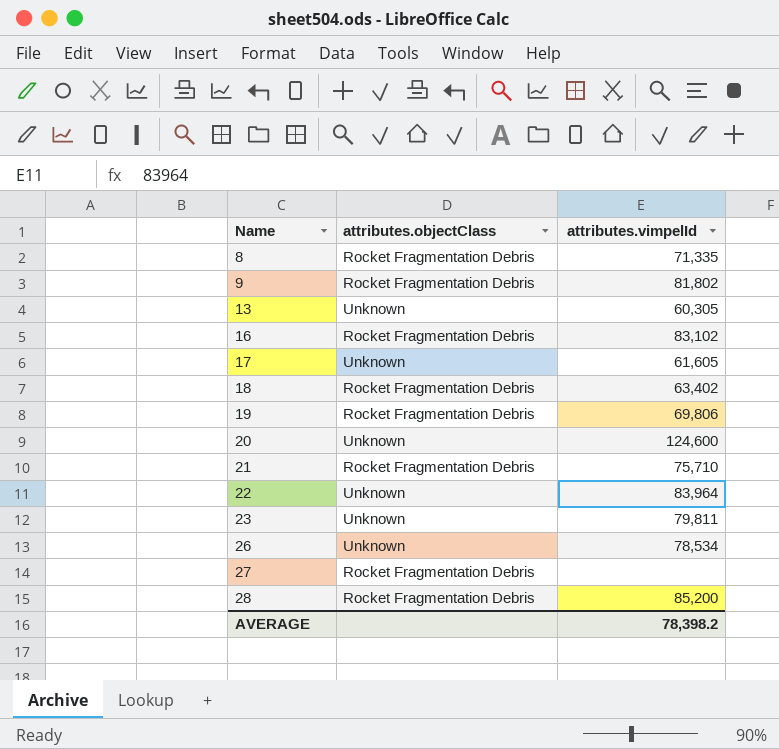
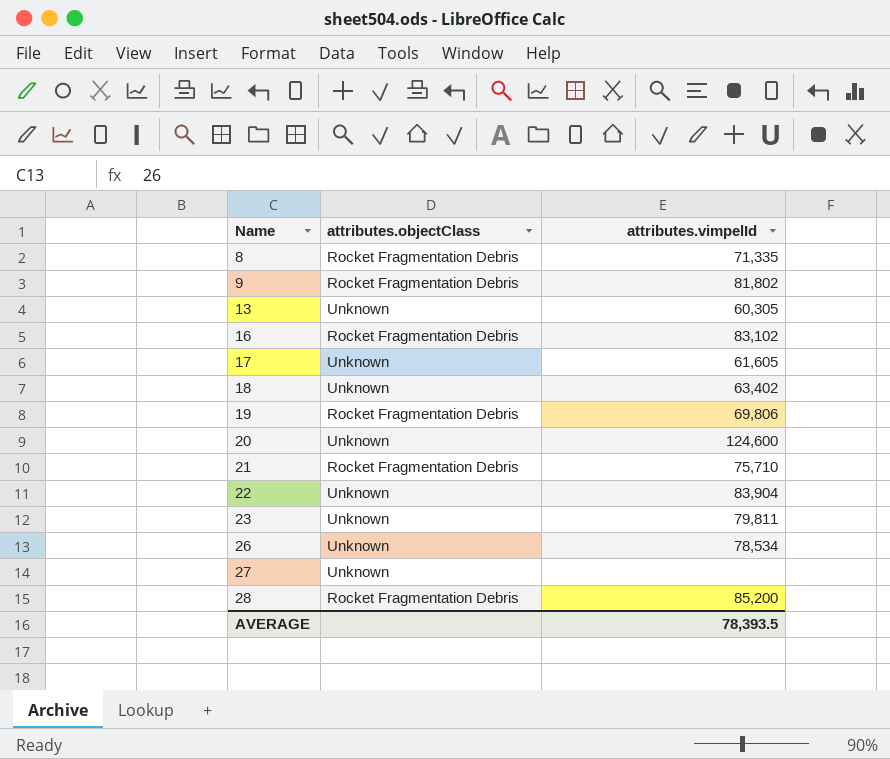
18 | attributes.objectClass: Rocket Fragmentation Debris -> Unknown
22 | attributes.vimpelId: 83,964 -> 83,904
27 | attributes.objectClass: Rocket Fragmentation Debris -> Unknown
AVERAGE | attributes.vimpelId: 78,398.2 -> 78,393.5

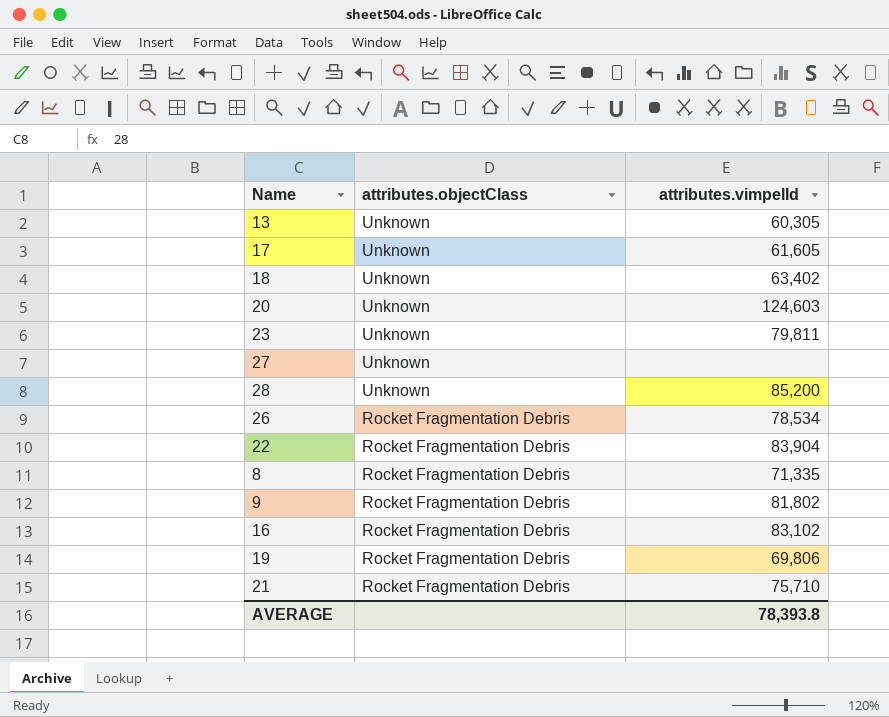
row order: Name ascending -> attributes.objectClass descending
20 | attributes.vimpelId: 124,600 -> 124,603
28 | attributes.objectClass: Rocket Fragmentation Debris -> Unknown
26 | attributes.objectClass: Unknown -> Rocket Fragmentation Debris
22 | attributes.objectClass: Unknown -> Rocket Fragmentation Debris
AVERAGE | attributes.vimpelId: 78,393.5 -> 78,393.8

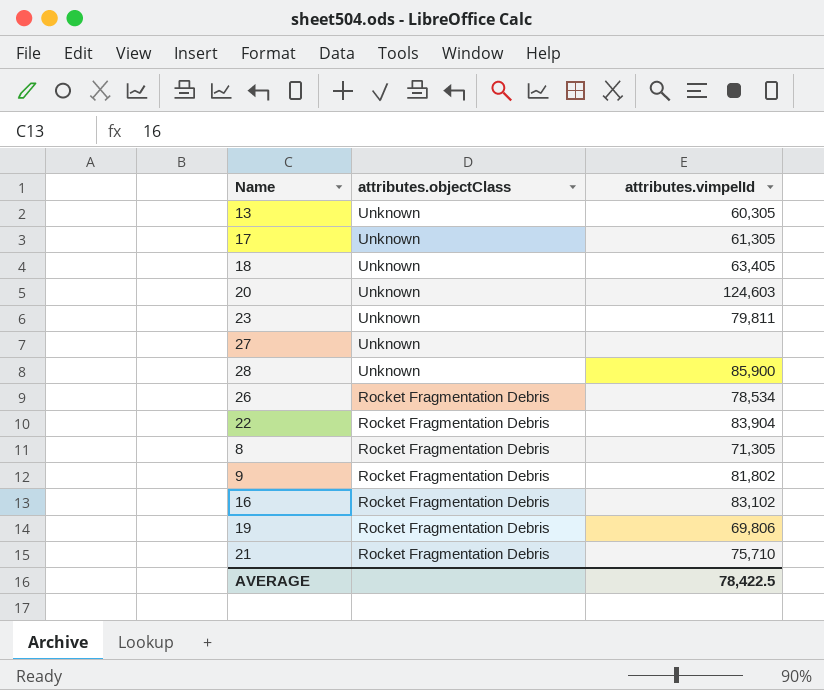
17 | attributes.vimpelId: 61,605 -> 61,305
18 | attributes.vimpelId: 63,402 -> 63,405
28 | attributes.vimpelId: 85,200 -> 85,900
8 | attributes.vimpelId: 71,335 -> 71,305
AVERAGE | attributes.vimpelId: 78,393.8 -> 78,422.5

